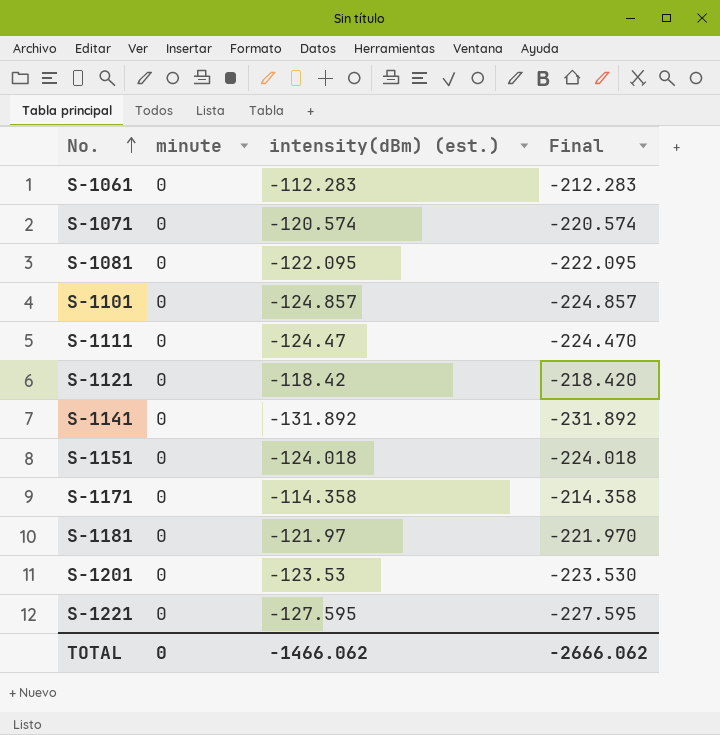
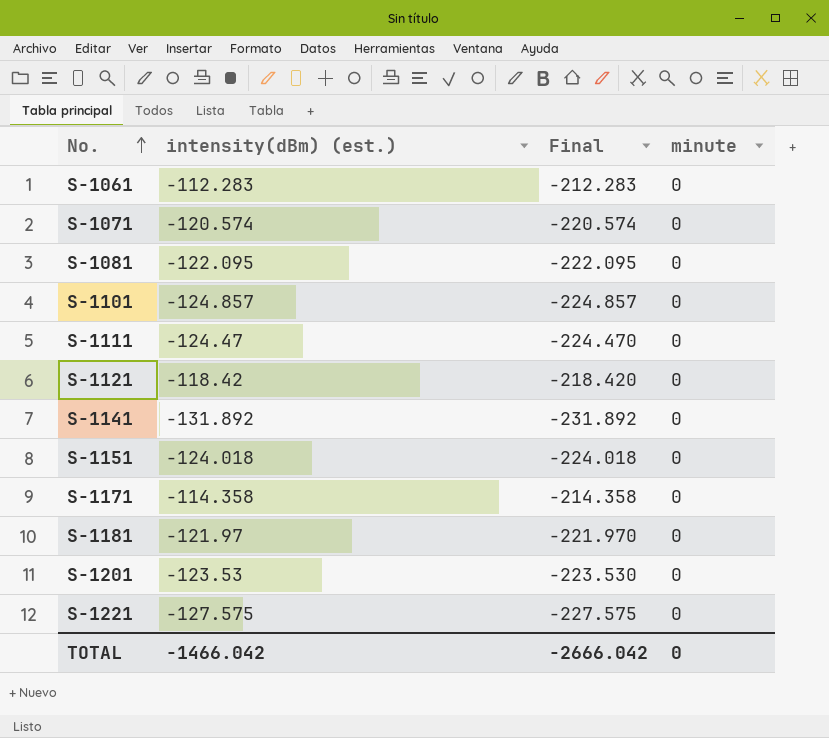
column minute | position: 2 -> 4
S-1221 | intensity(dBm) (est.): -127.595 -> -127.575
S-1221 | Final: -227.595 -> -227.575
TOTAL | intensity(dBm) (est.): -1466.062 -> -1466.042
TOTAL | Final: -2666.062 -> -2666.042

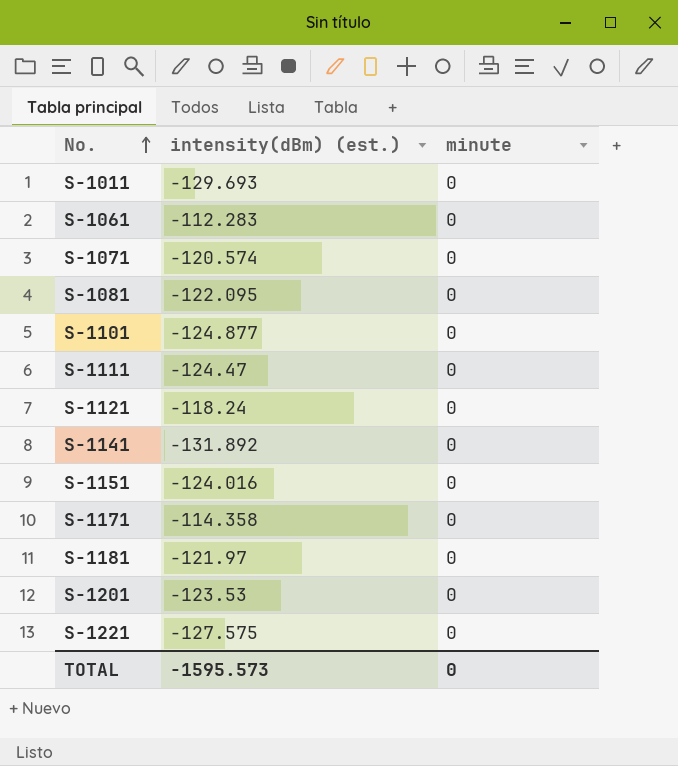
column Final | formula: [intensity(dBm) (est.)] - 100 -> none
row S-1011: none -> -129.693 | 0
S-1101 | intensity(dBm) (est.): -124.857 -> -124.877
S-1121 | intensity(dBm) (est.): -118.42 -> -118.24
S-1151 | intensity(dBm) (est.): -124.018 -> -124.016
TOTAL | intensity(dBm) (est.): -1466.042 -> -1595.573

